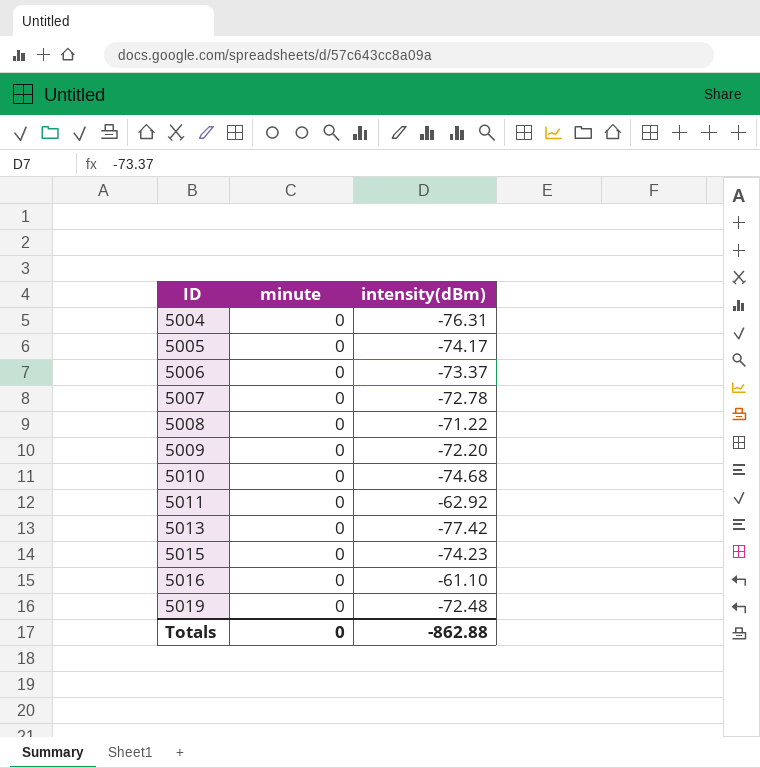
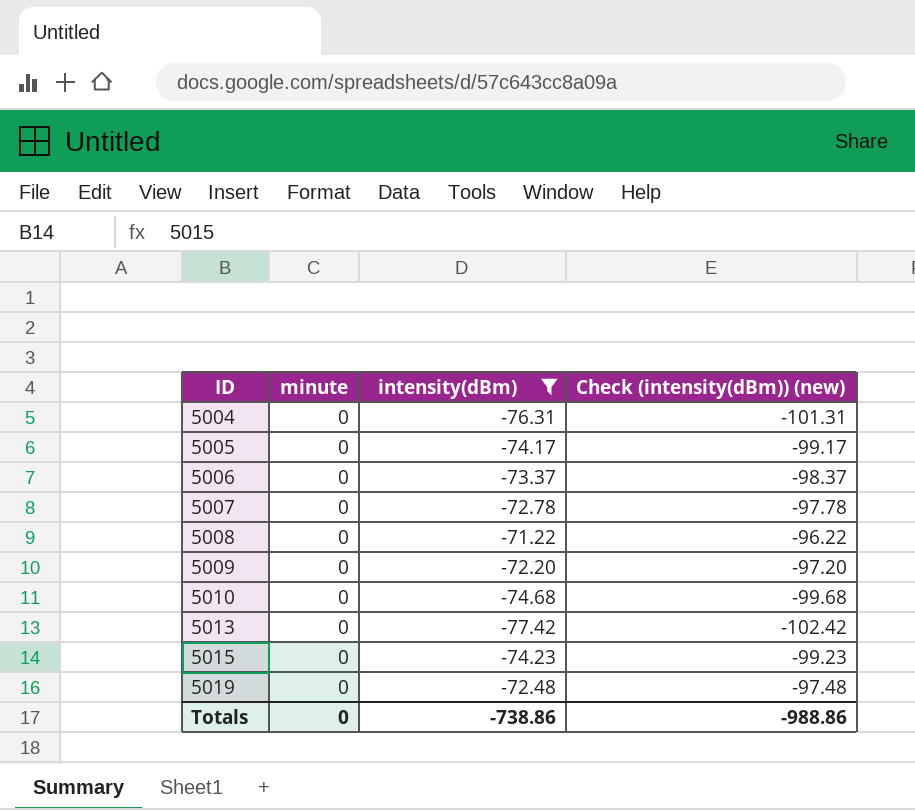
filter: none -> intensity(dBm) <= -71.22
column Check (intensity(dBm)) (new) | formula: none -> [intensity(dBm)] - 25
Totals | intensity(dBm): -862.88 -> -738.86

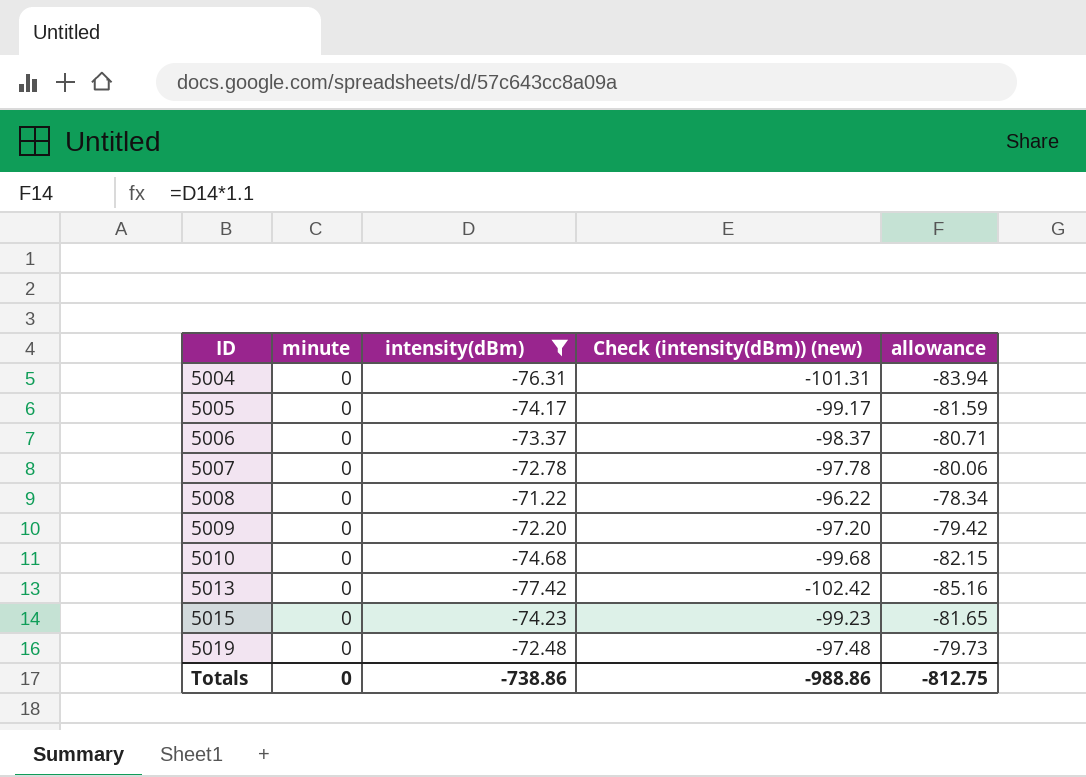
column allowance | formula: none -> [intensity(dBm)] * 1.1

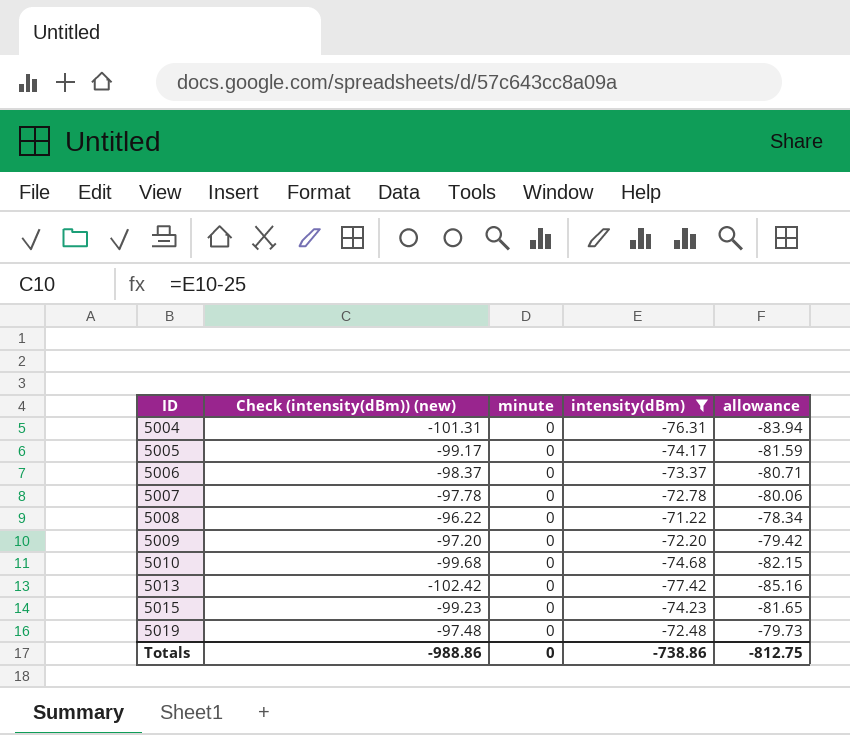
column Check (intensity(dBm)) (new) | position: 4 -> 2

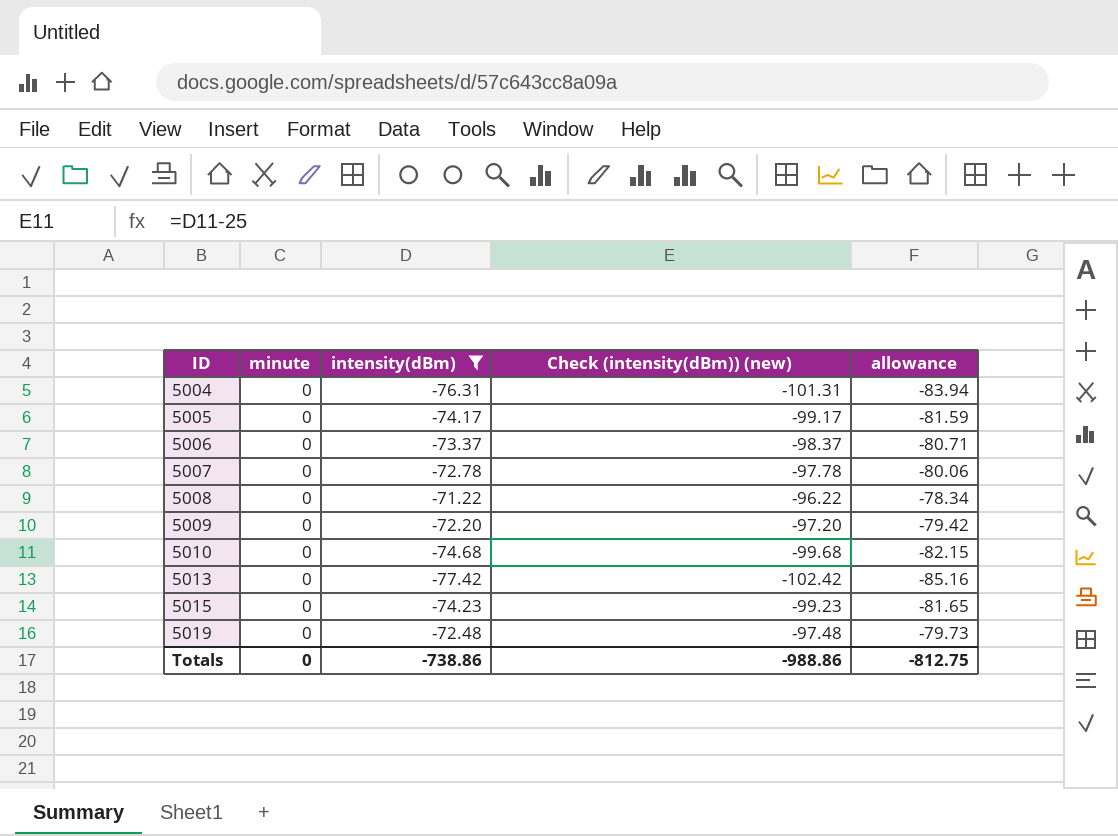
column Check (intensity(dBm)) (new) | position: 2 -> 4

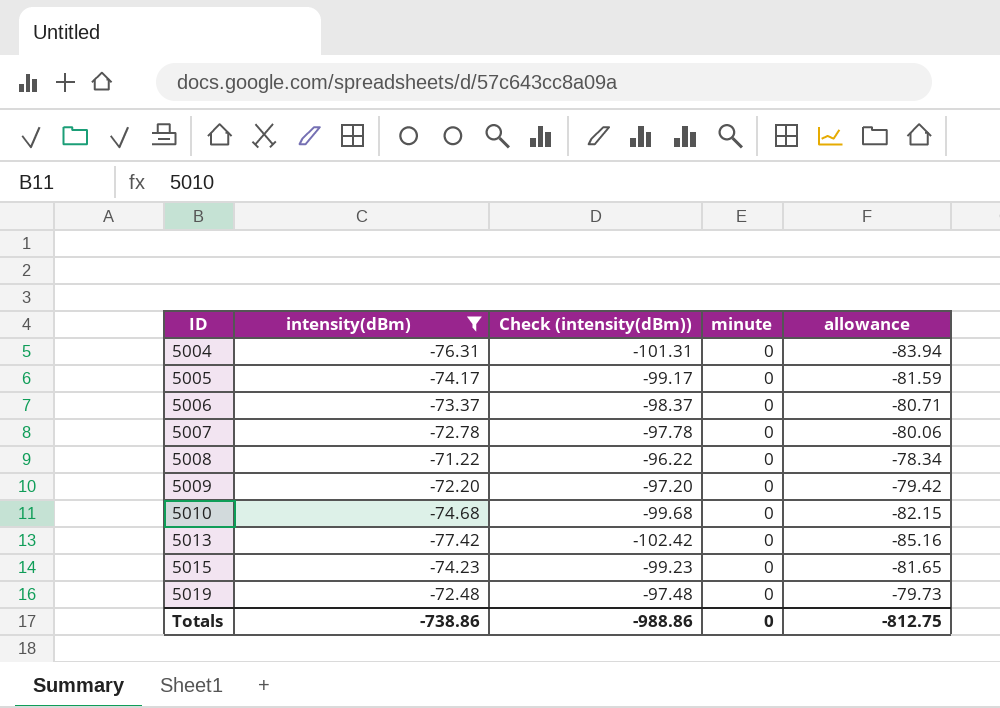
column name: Check (intensity(dBm)) (new) -> Check (intensity(dBm))
column minute | position: 2 -> 4

